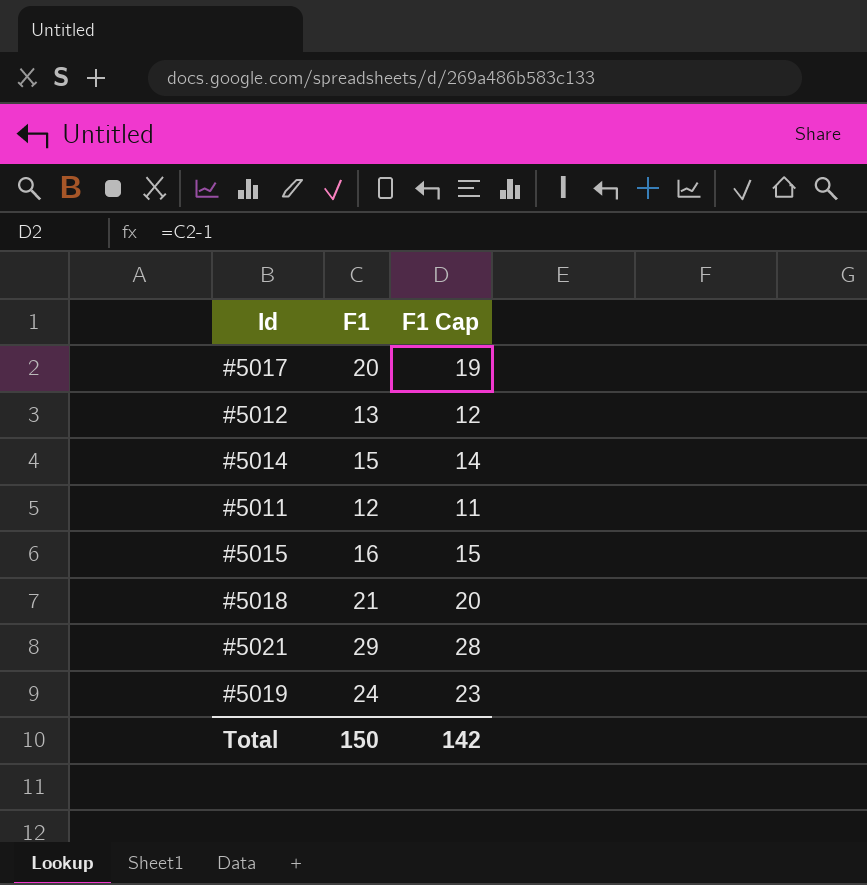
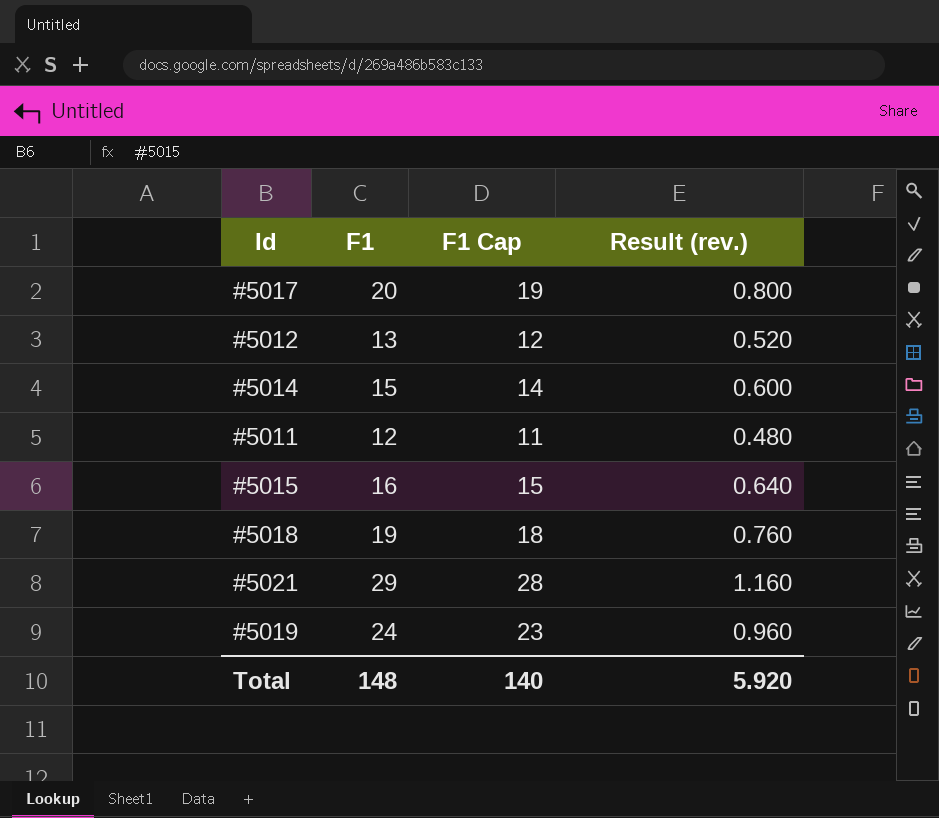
column Result (rev.) | formula: none -> [F1] * 0.04
#5018 | F1: 21 -> 19
#5018 | F1 Cap: 20 -> 18
Total | F1: 150 -> 148
Total | F1 Cap: 142 -> 140

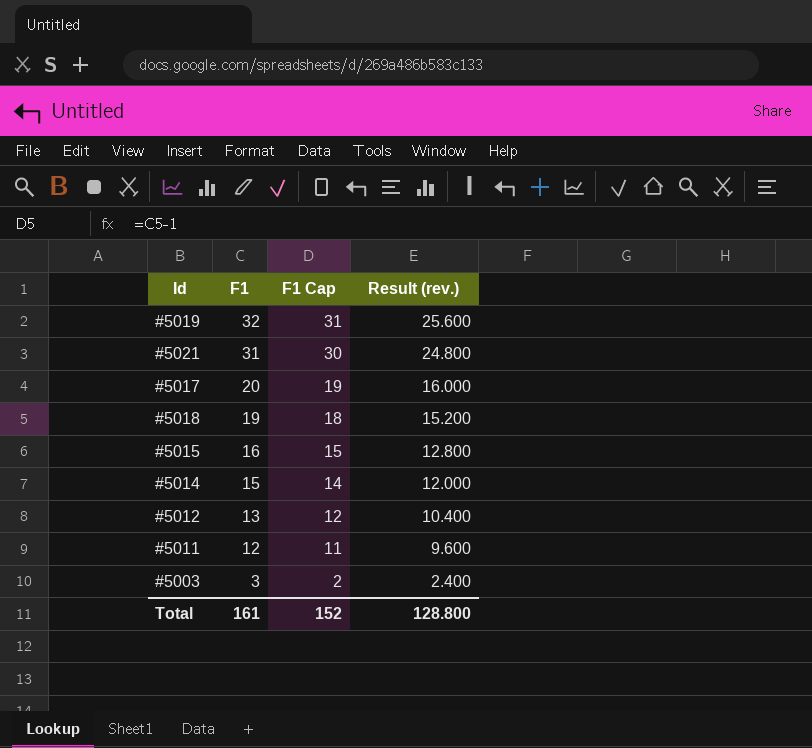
row order: none -> F1 descending
column Result (rev.) | formula: [F1] * 0.04 -> [F1] * 0.8
#5019 | F1: 24 -> 32
#5019 | F1 Cap: 23 -> 31
#5021 | F1: 29 -> 31
#5021 | F1 Cap: 28 -> 30
row #5003: none -> 3 | 2 | 2.400
Total | F1: 148 -> 161
Total | F1 Cap: 140 -> 152
Total | Result (rev.): 5.920 -> 128.800

